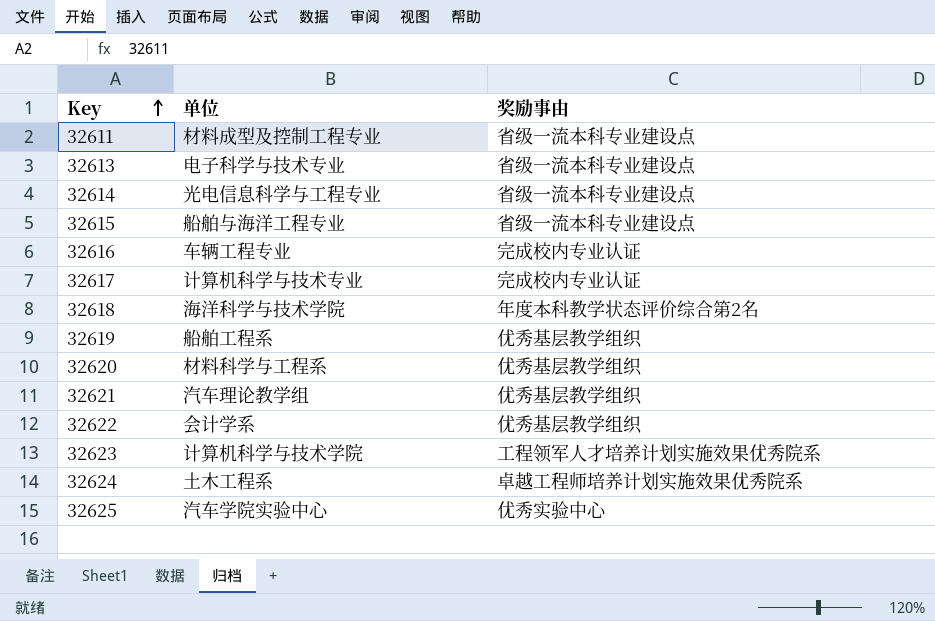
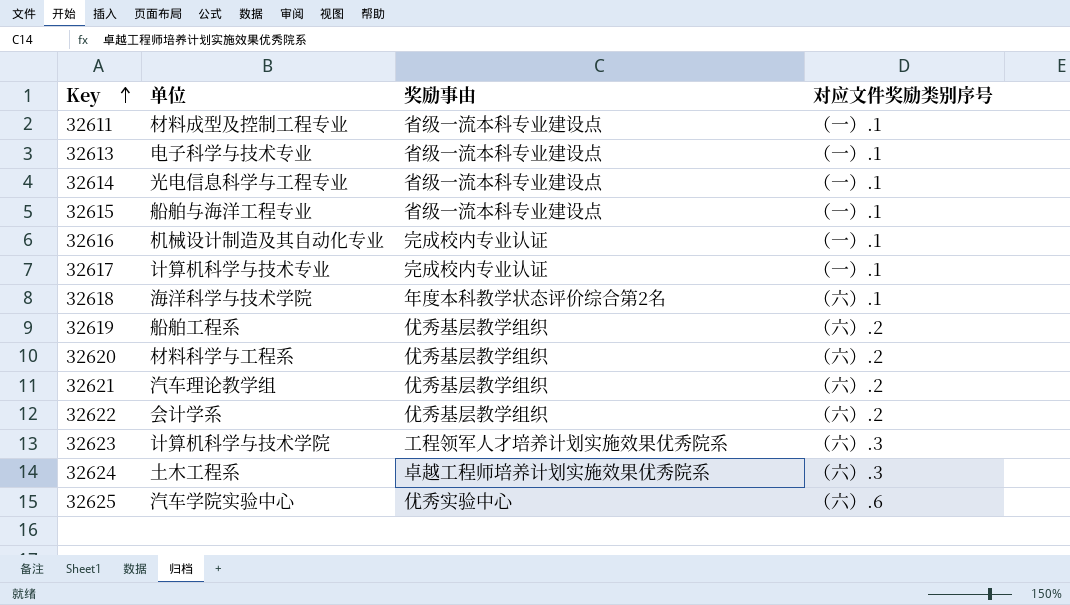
column 对应文件奖励类别序号 | position: none -> 4
32616 | 单位: 车辆工程专业 -> 机械设计制造及其自动化专业

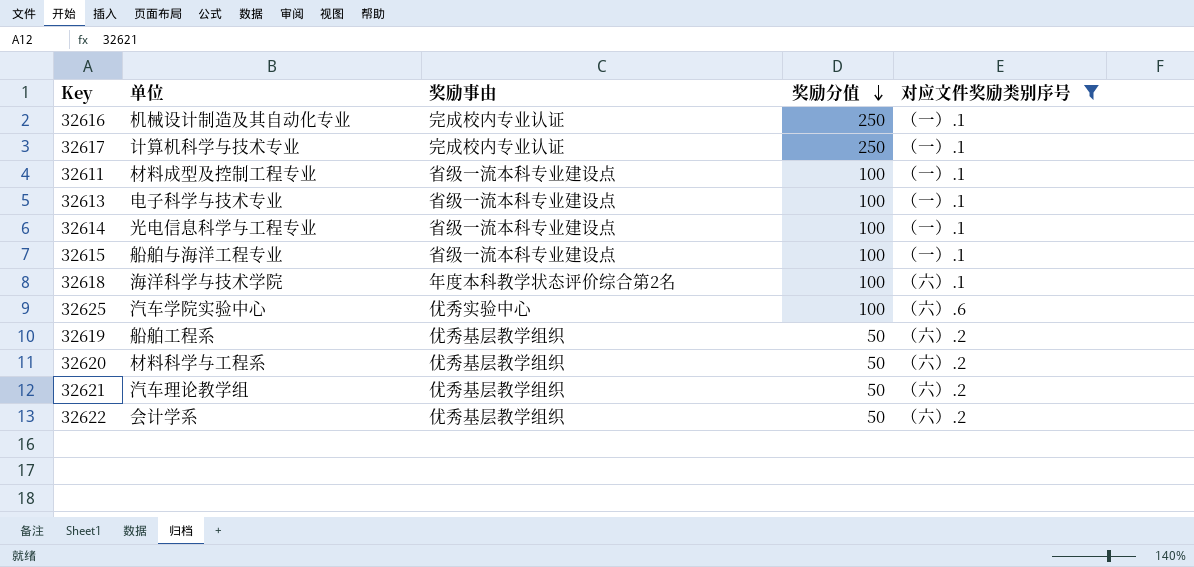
filter: none -> 对应文件奖励类别序号 != （六）.3
row order: Key ascending -> 奖励分值 descending
column 奖励分值 | position: none -> 4

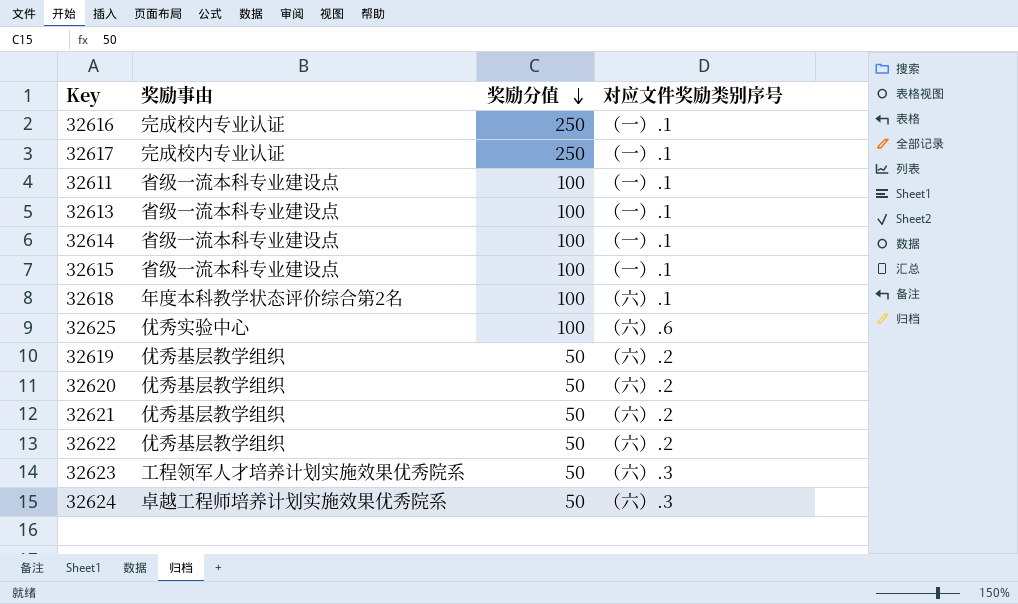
filter: 对应文件奖励类别序号 != （六）.3 -> none
column 单位 | position: 2 -> none

